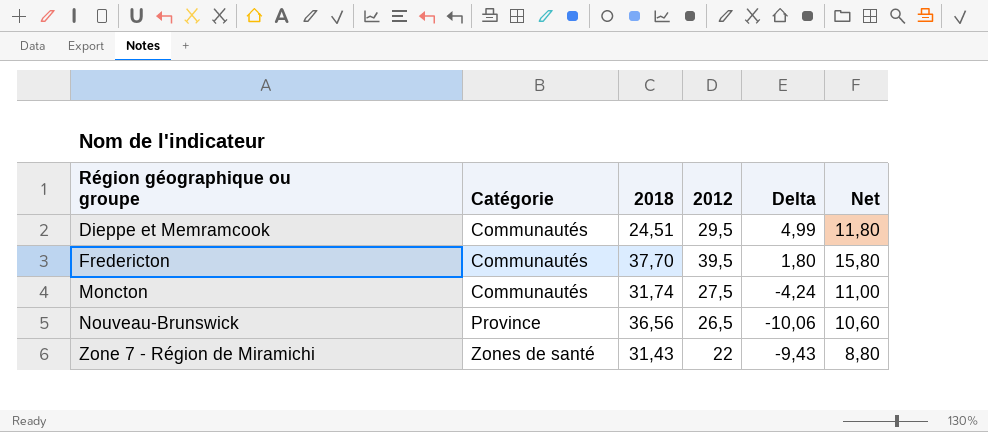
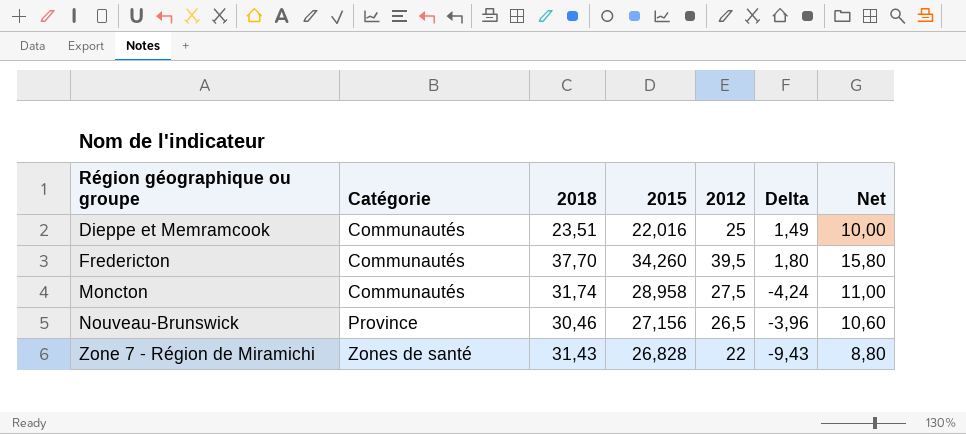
column 2015 | position: none -> 4
Dieppe et Memramcook | 2018: 24,51 -> 23,51
Dieppe et Memramcook | 2012: 29,5 -> 25
Dieppe et Memramcook | Delta: 4,99 -> 1,49
Dieppe et Memramcook | Net: 11,80 -> 10,00
Nouveau-Brunswick | 2018: 36,56 -> 30,46
Nouveau-Brunswick | Delta: -10,06 -> -3,96

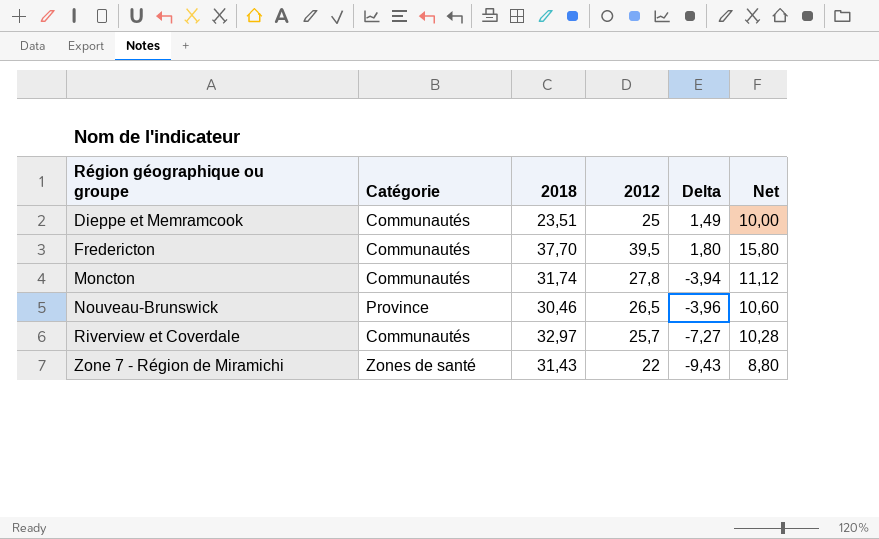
column 2015 | position: 4 -> none
Moncton | 2012: 27,5 -> 27,8
Moncton | Delta: -4,24 -> -3,94
Moncton | Net: 11,00 -> 11,12
row Riverview et Coverdale: none -> Communautés | 32,97 | 25,7 | -7,27 | 10,28

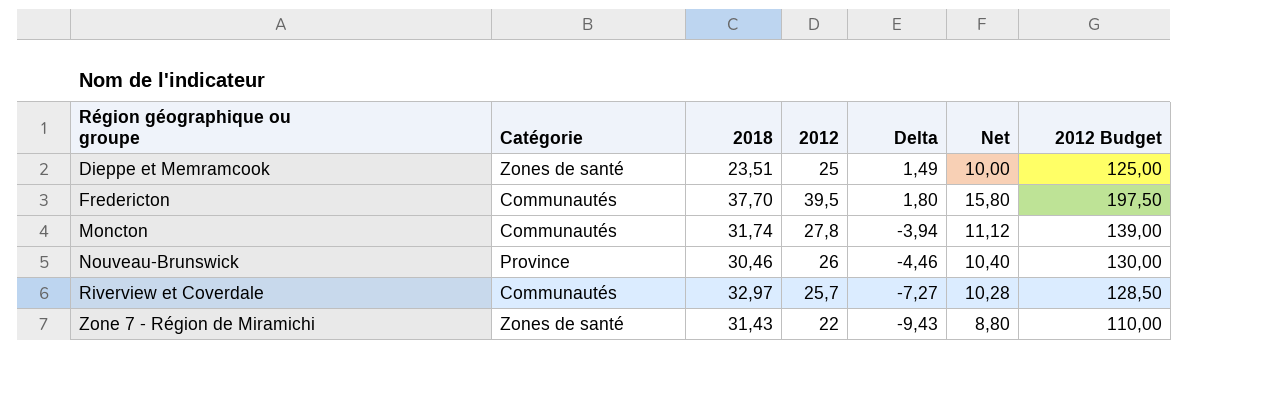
column 2012 Budget | formula: none -> [2012] * 5
Dieppe et Memramcook | Catégorie: Communautés -> Zones de santé
Nouveau-Brunswick | 2012: 26,5 -> 26
Nouveau-Brunswick | Delta: -3,96 -> -4,46
Nouveau-Brunswick | Net: 10,60 -> 10,40

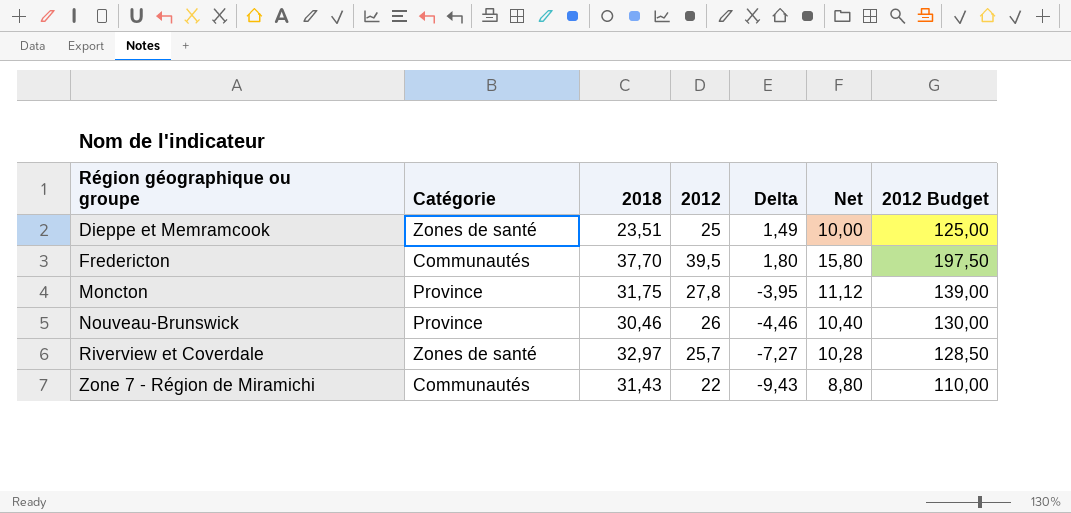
Moncton | Catégorie: Communautés -> Province
Moncton | 2018: 31,74 -> 31,75
Moncton | Delta: -3,94 -> -3,95
Riverview et Coverdale | Catégorie: Communautés -> Zones de santé
Zone 7 - Région de Miramichi | Catégorie: Zones de santé -> Communautés

